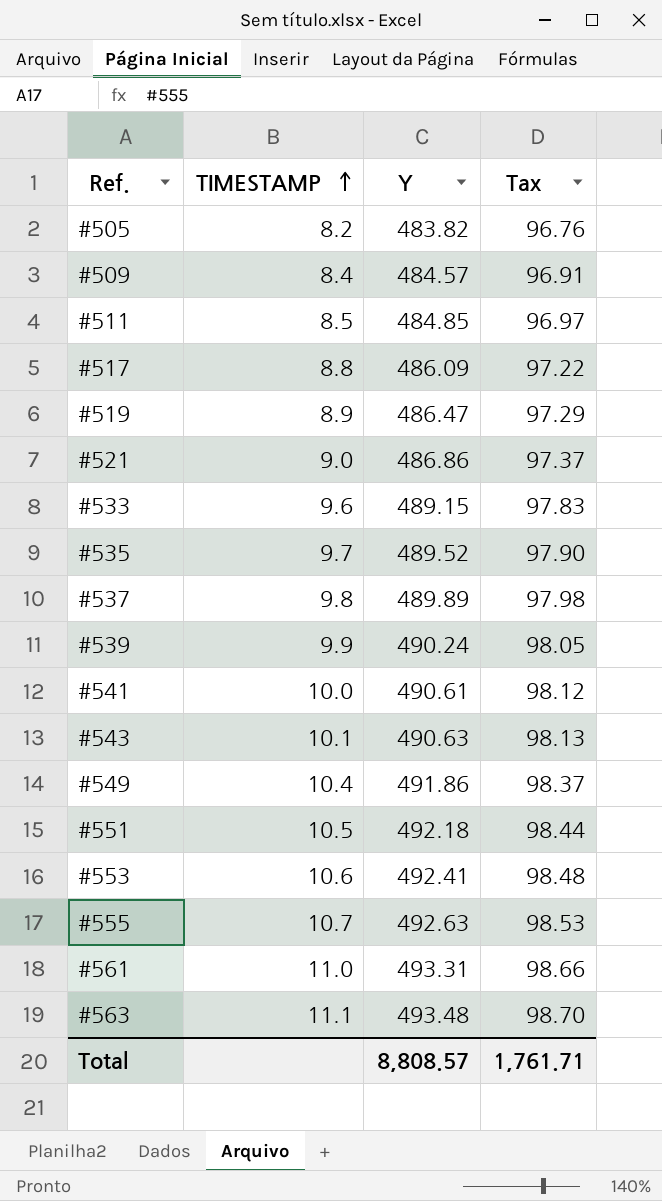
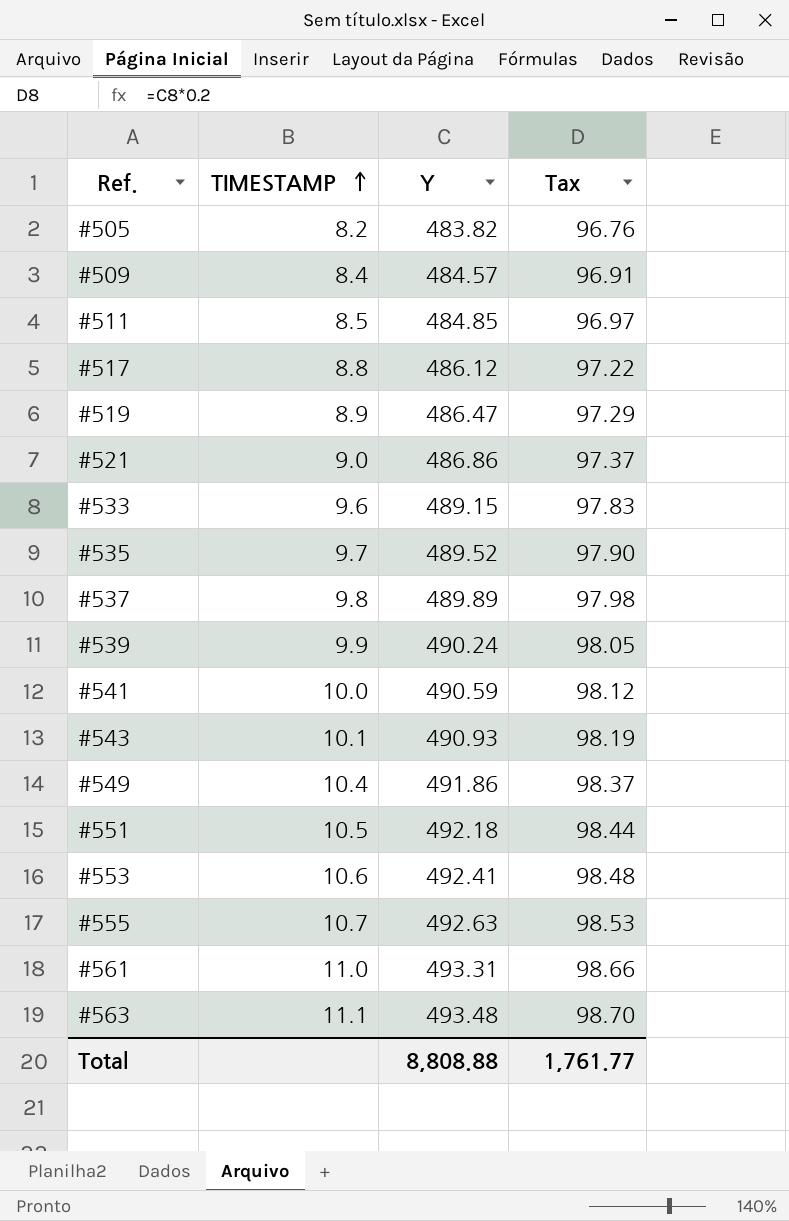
#517 | Y: 486.09 -> 486.12
#541 | Y: 490.61 -> 490.59
#543 | Y: 490.63 -> 490.93
#543 | Tax: 98.13 -> 98.19
Total | Y: 8,808.57 -> 8,808.88
Total | Tax: 1,761.71 -> 1,761.77

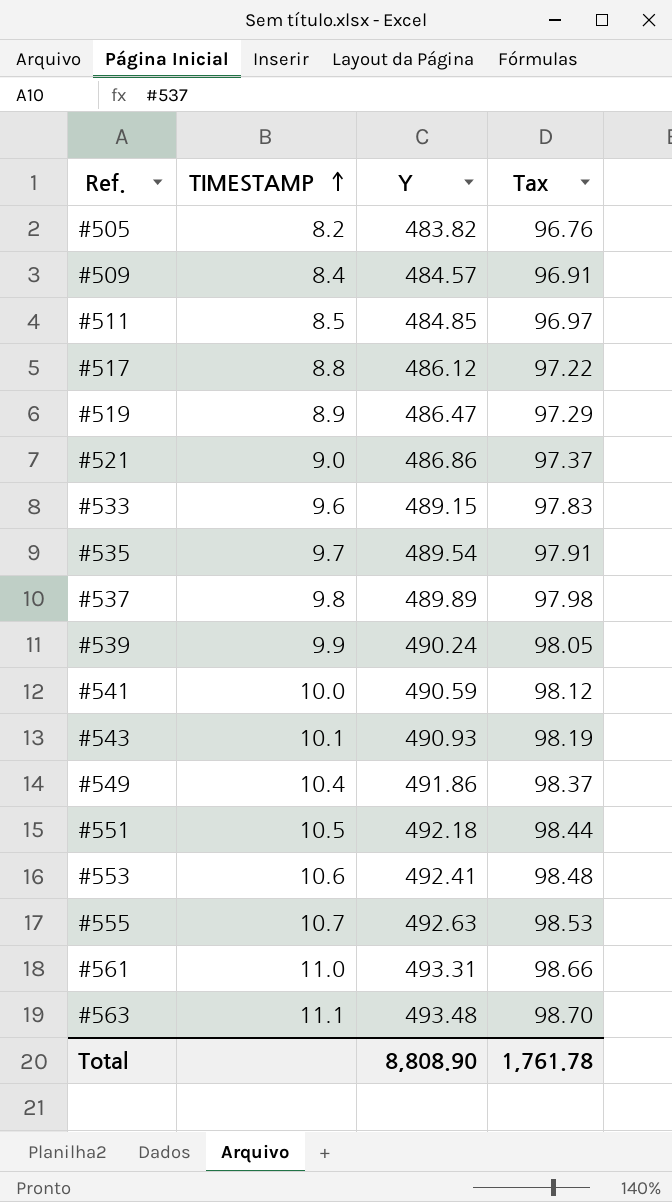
#535 | Y: 489.52 -> 489.54
#535 | Tax: 97.90 -> 97.91
Total | Y: 8,808.88 -> 8,808.90
Total | Tax: 1,761.77 -> 1,761.78

